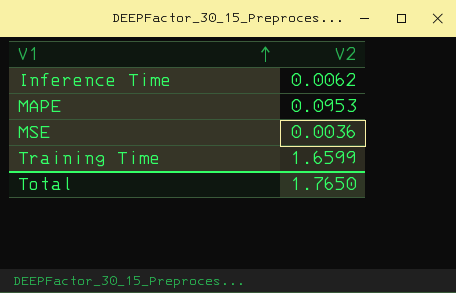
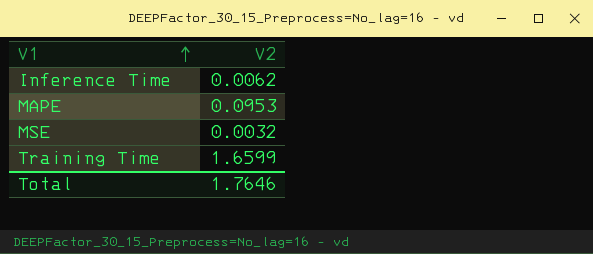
MSE | V2: 0.0036 -> 0.0032
Total | V2: 1.7650 -> 1.7646

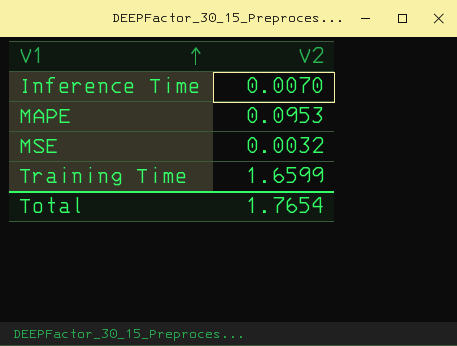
Inference Time | V2: 0.0062 -> 0.0070
Total | V2: 1.7646 -> 1.7654

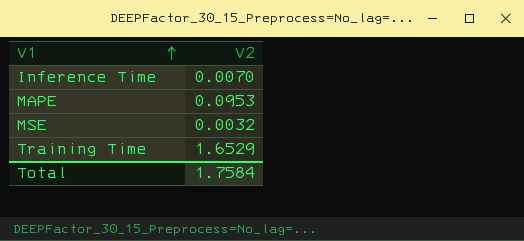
Training Time | V2: 1.6599 -> 1.6529
Total | V2: 1.7654 -> 1.7584

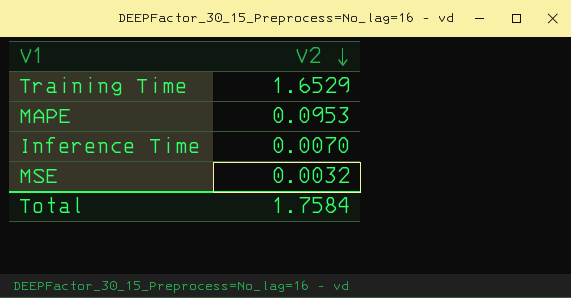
row order: V1 ascending -> V2 descending

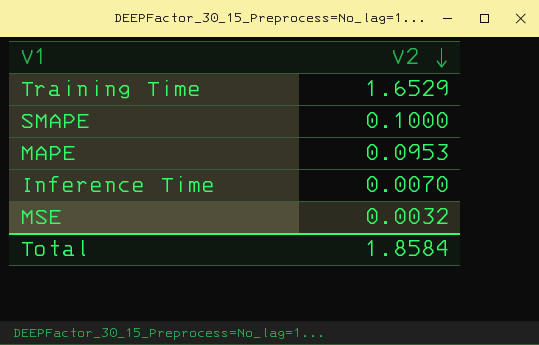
row SMAPE: none -> 0.1000
Total | V2: 1.7584 -> 1.8584

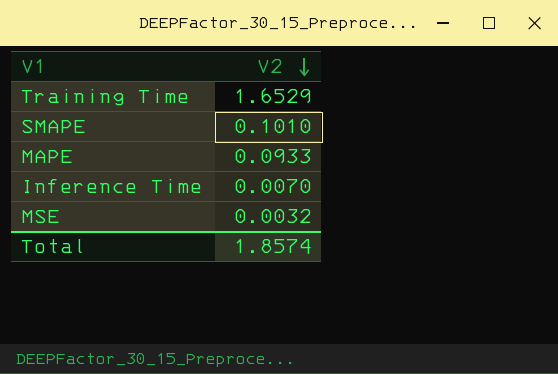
SMAPE | V2: 0.1000 -> 0.1010
MAPE | V2: 0.0953 -> 0.0933
Total | V2: 1.8584 -> 1.8574

